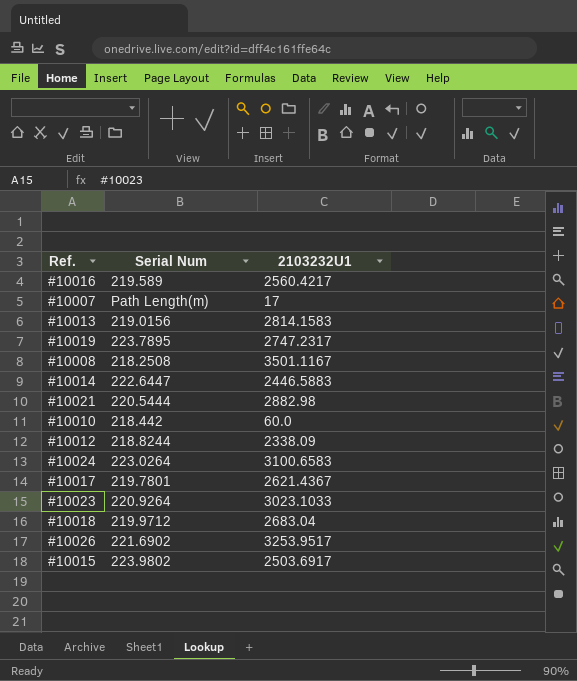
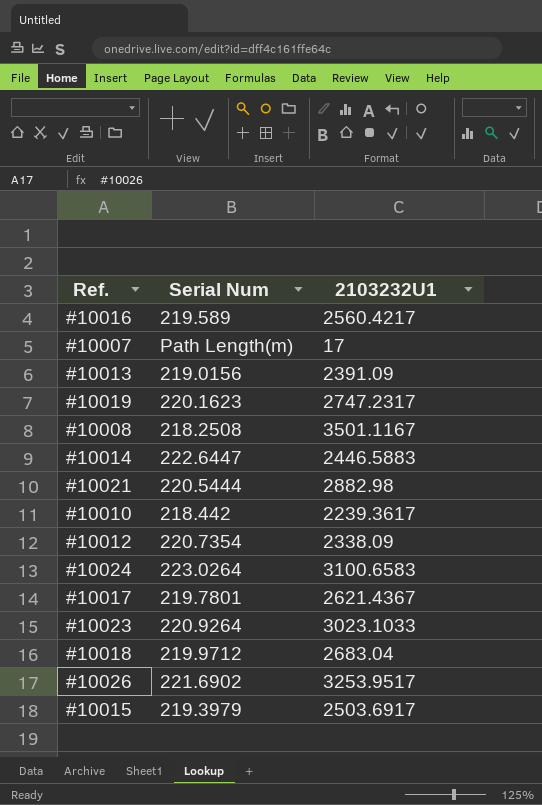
#10013 | 2103232U1: 2814.1583 -> 2391.09
#10019 | Serial Num: 223.7895 -> 220.1623
#10010 | 2103232U1: 60.0 -> 2239.3617
#10012 | Serial Num: 218.8244 -> 220.7354
#10015 | Serial Num: 223.9802 -> 219.3979

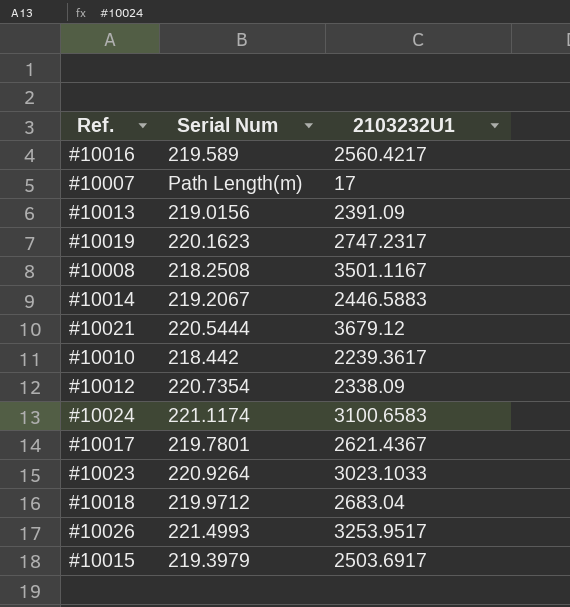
#10014 | Serial Num: 222.6447 -> 219.2067
#10021 | 2103232U1: 2882.98 -> 3679.12
#10024 | Serial Num: 223.0264 -> 221.1174
#10026 | Serial Num: 221.6902 -> 221.4993

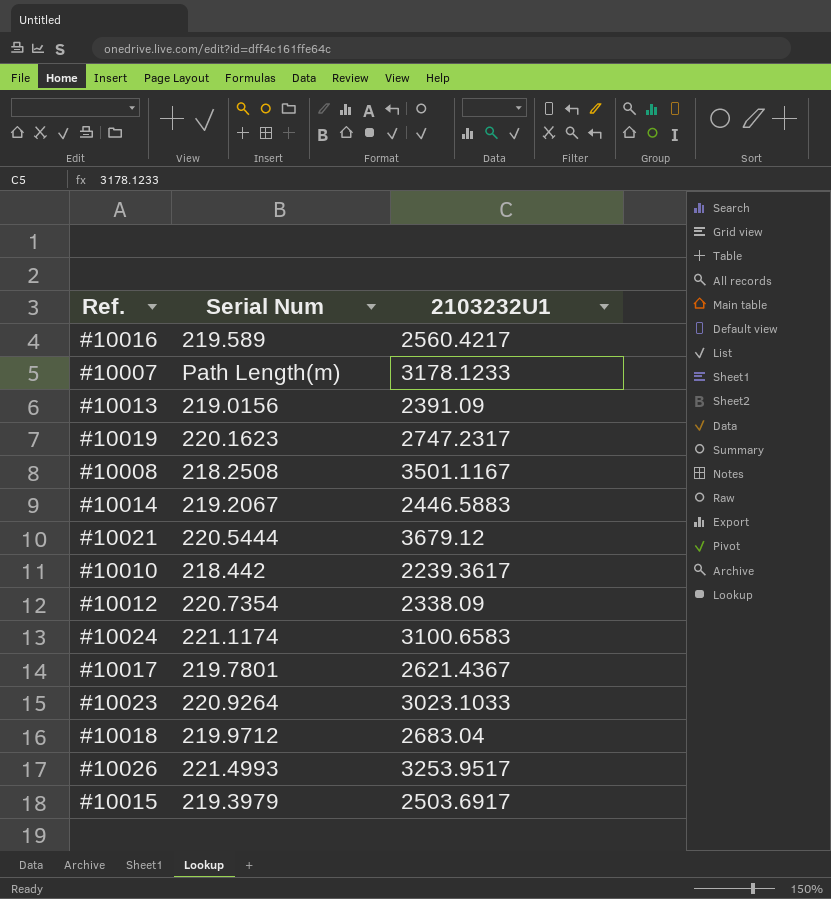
#10007 | 2103232U1: 17 -> 3178.1233

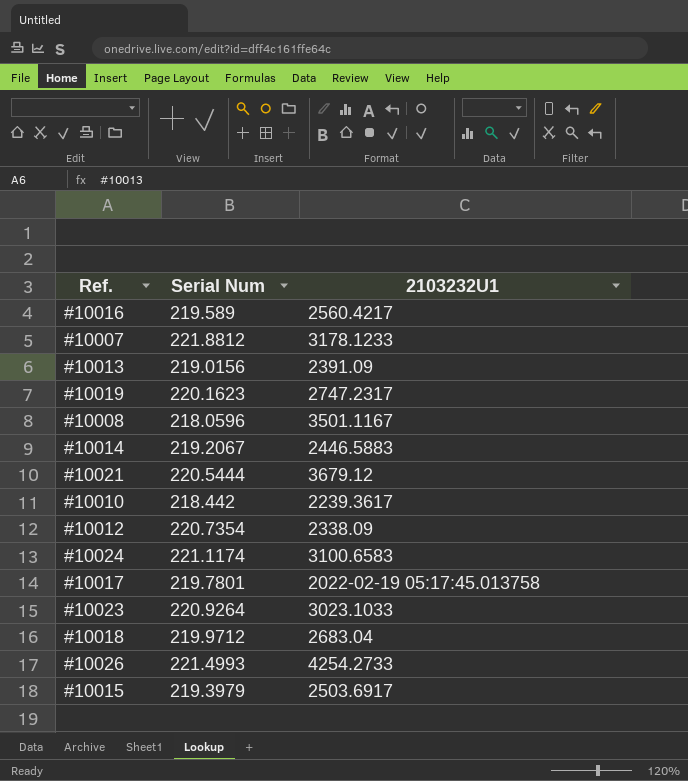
#10007 | Serial Num: Path Length(m) -> 221.8812
#10008 | Serial Num: 218.2508 -> 218.0596
#10017 | 2103232U1: 2621.4367 -> 2022-02-19 05:17:45.013758
#10026 | 2103232U1: 3253.9517 -> 4254.2733

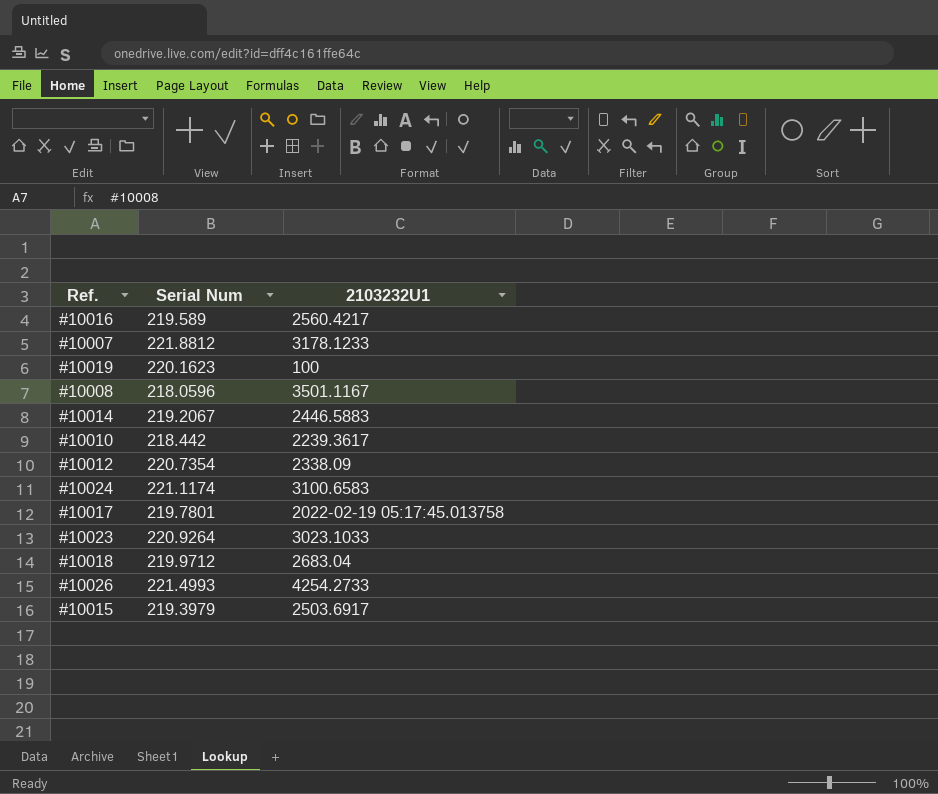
row #10013: 219.0156 | 2391.09 -> none
row #10021: 220.5444 | 3679.12 -> none
#10019 | 2103232U1: 2747.2317 -> 100

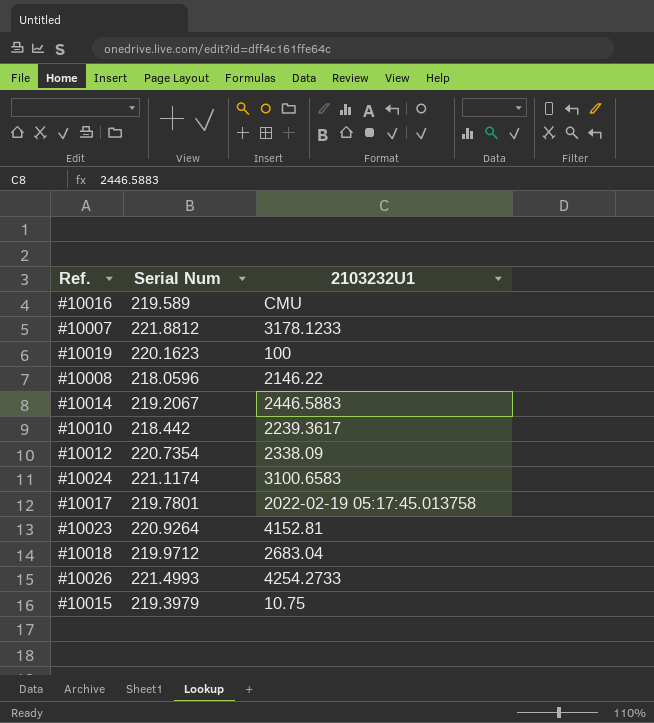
#10016 | 2103232U1: 2560.4217 -> CMU
#10008 | 2103232U1: 3501.1167 -> 2146.22
#10023 | 2103232U1: 3023.1033 -> 4152.81
#10015 | 2103232U1: 2503.6917 -> 10.75

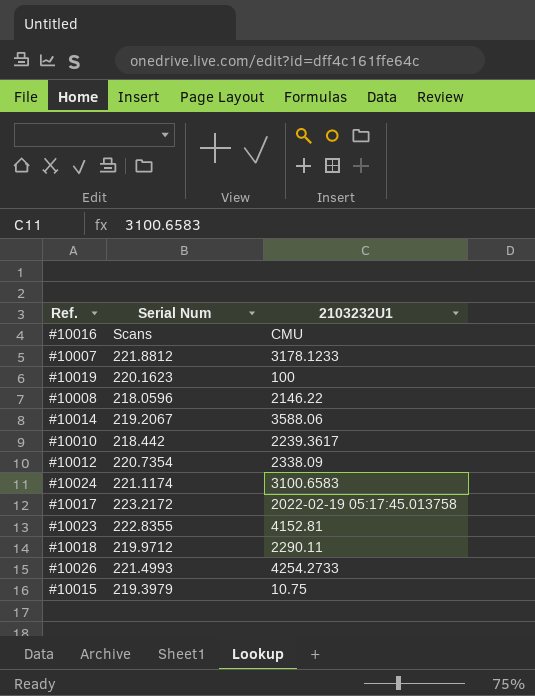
#10016 | Serial Num: 219.589 -> Scans
#10014 | 2103232U1: 2446.5883 -> 3588.06
#10017 | Serial Num: 219.7801 -> 223.2172
#10023 | Serial Num: 220.9264 -> 222.8355
#10018 | 2103232U1: 2683.04 -> 2290.11

